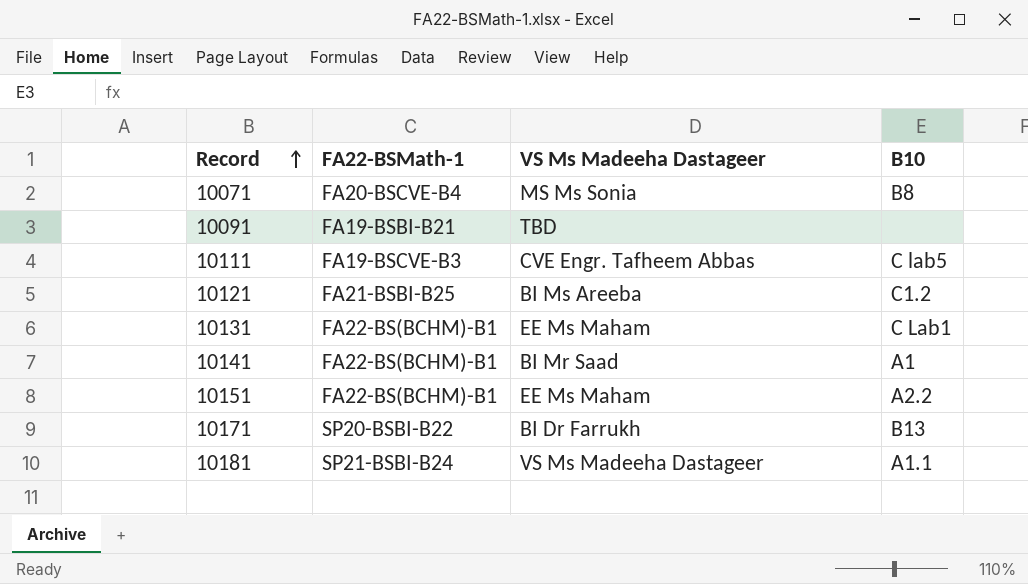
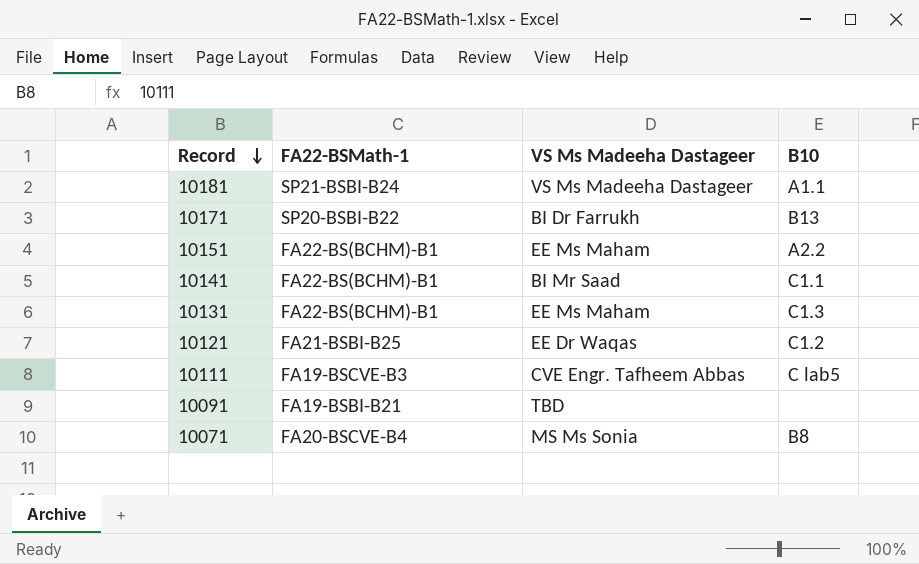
row order: Record ascending -> Record descending
10141 | B10: A1 -> C1.1
10131 | B10: C Lab1 -> C1.3
10121 | VS Ms Madeeha Dastageer: BI Ms Areeba -> EE Dr Waqas

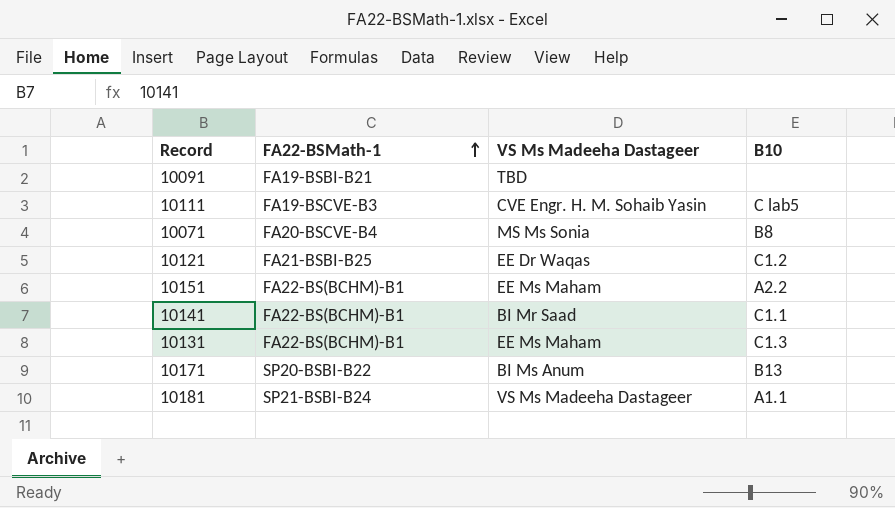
row order: Record descending -> FA22-BSMath-1 ascending
10111 | VS Ms Madeeha Dastageer: CVE Engr. Tafheem Abbas -> CVE Engr. H. M. Sohaib Yasin
10171 | VS Ms Madeeha Dastageer: BI Dr Farrukh -> BI Ms Anum

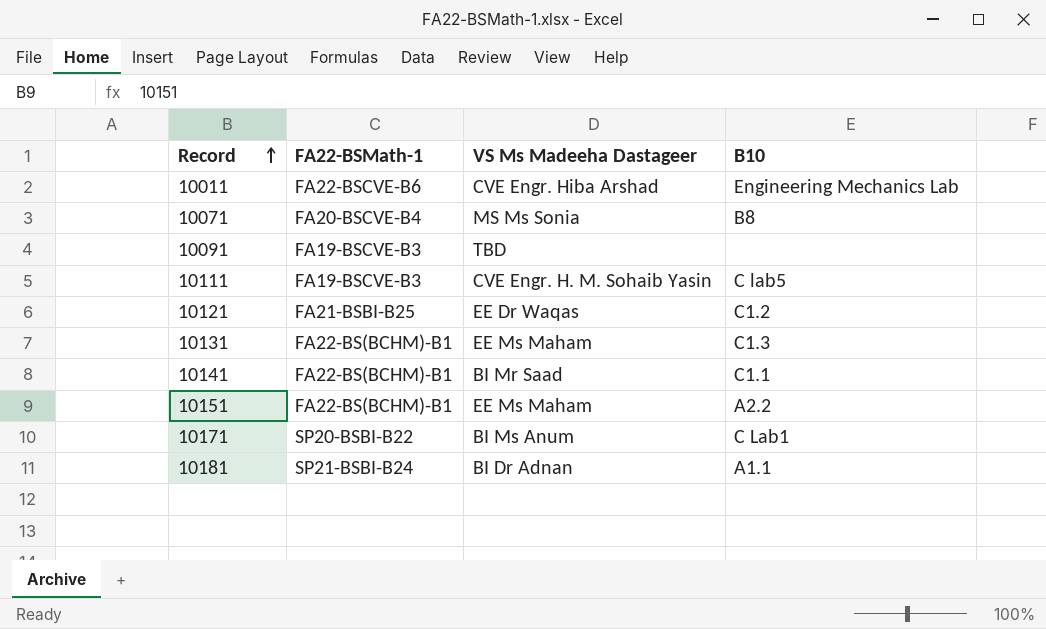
row order: FA22-BSMath-1 ascending -> Record ascending
row 10011: none -> FA22-BSCVE-B6 | CVE Engr. Hiba Arshad | Engineering Mechanics Lab
10091 | FA22-BSMath-1: FA19-BSBI-B21 -> FA19-BSCVE-B3
10171 | B10: B13 -> C Lab1
10181 | VS Ms Madeeha Dastageer: VS Ms Madeeha Dastageer -> BI Dr Adnan

